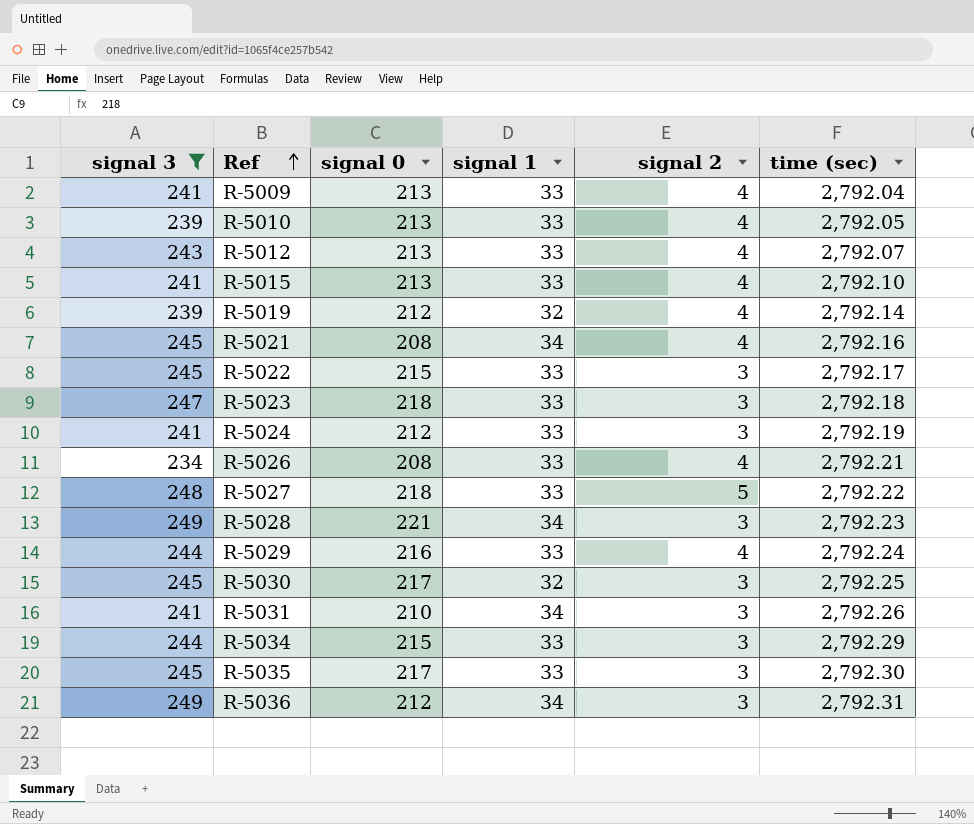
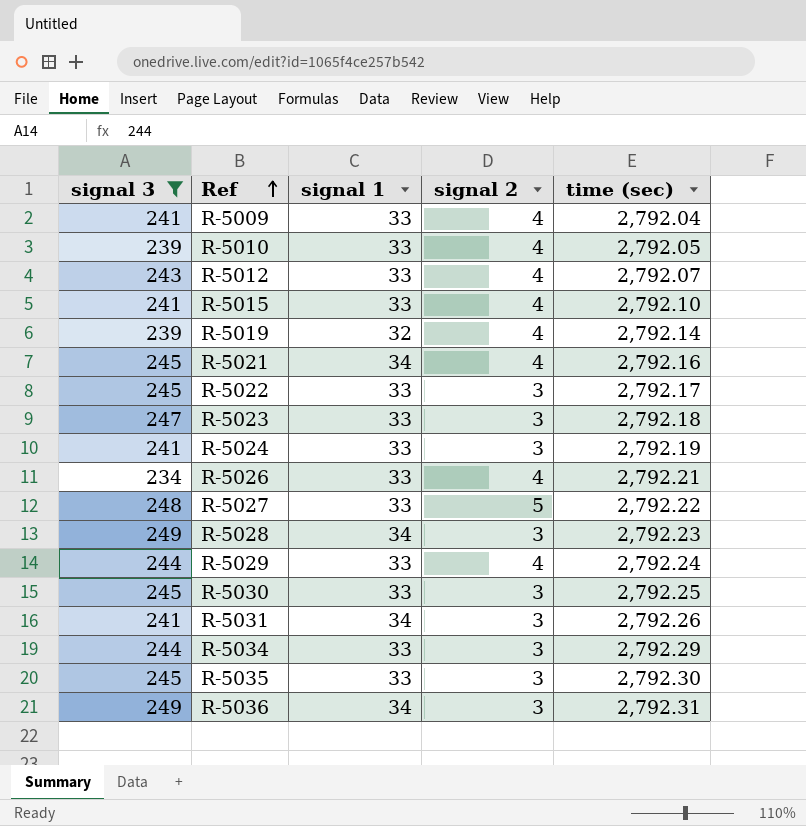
column signal 0 | position: 3 -> none
R-5030 | signal 1: 32 -> 33

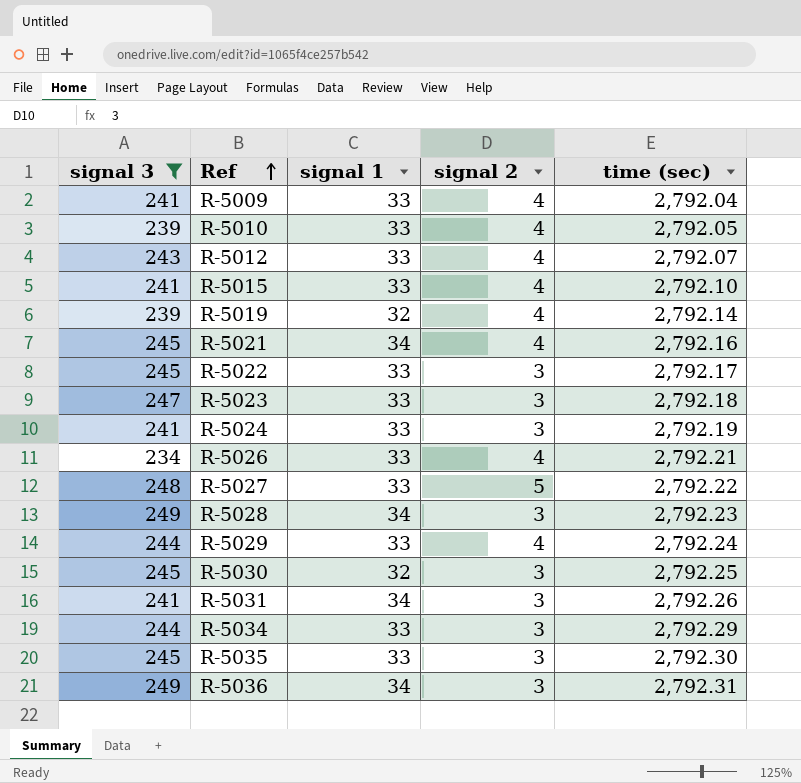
R-5030 | signal 1: 33 -> 32

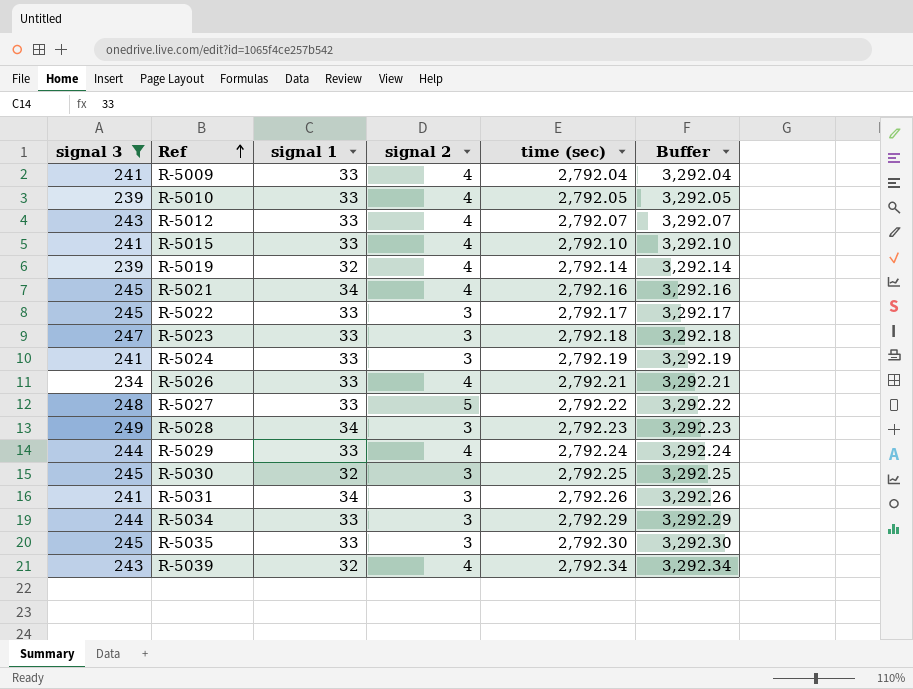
column Buffer | formula: none -> [time (sec)] + 500
row R-5036: 249 | 34 | 3 | 2,792.31 -> none
row R-5039: none -> 243 | 32 | 4 | 2,792.34 | 3,292.34

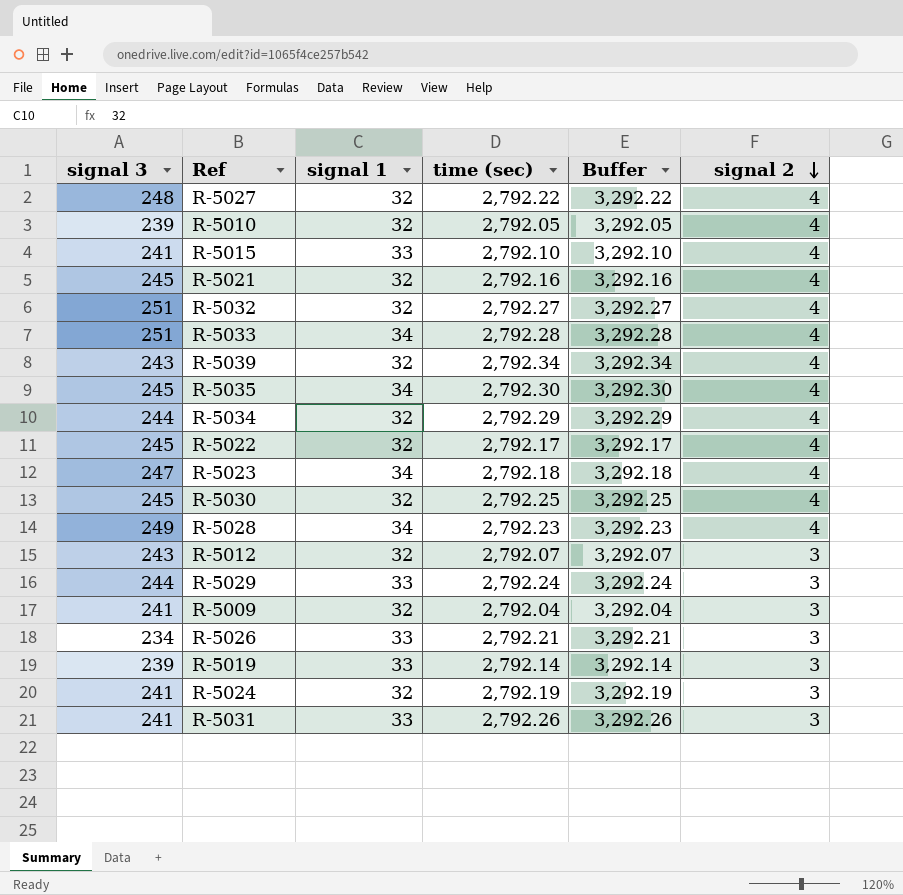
filter: signal 3 != 251 -> none
row order: Ref ascending -> signal 2 descending
column signal 2 | position: 4 -> 6
R-5027 | signal 1: 33 -> 32
R-5027 | signal 2: 5 -> 4
R-5010 | signal 1: 33 -> 32
R-5021 | signal 1: 34 -> 32
R-5035 | signal 1: 33 -> 34
R-5035 | signal 2: 3 -> 4
R-5034 | signal 1: 33 -> 32
R-5034 | signal 2: 3 -> 4
R-5022 | signal 1: 33 -> 32
R-5022 | signal 2: 3 -> 4
R-5023 | signal 1: 33 -> 34
R-5023 | signal 2: 3 -> 4
R-5030 | signal 2: 3 -> 4
R-5028 | signal 2: 3 -> 4
R-5012 | signal 1: 33 -> 32
R-5012 | signal 2: 4 -> 3
R-5029 | signal 2: 4 -> 3
R-5009 | signal 1: 33 -> 32
R-5009 | signal 2: 4 -> 3
R-5026 | signal 2: 4 -> 3
R-5019 | signal 1: 32 -> 33
R-5019 | signal 2: 4 -> 3
R-5024 | signal 1: 33 -> 32
R-5031 | signal 1: 34 -> 33

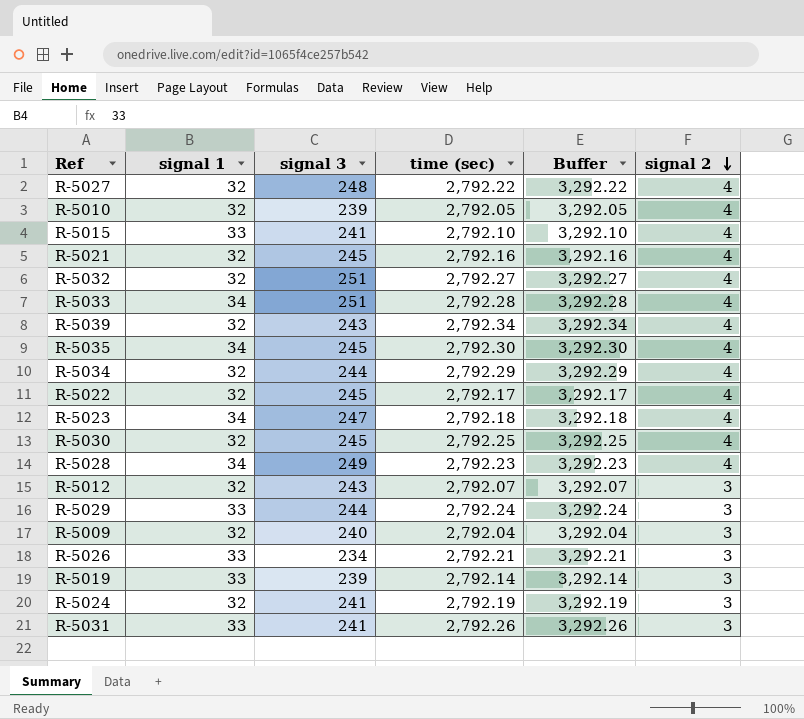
column signal 3 | position: 1 -> 3
R-5009 | signal 3: 241 -> 240

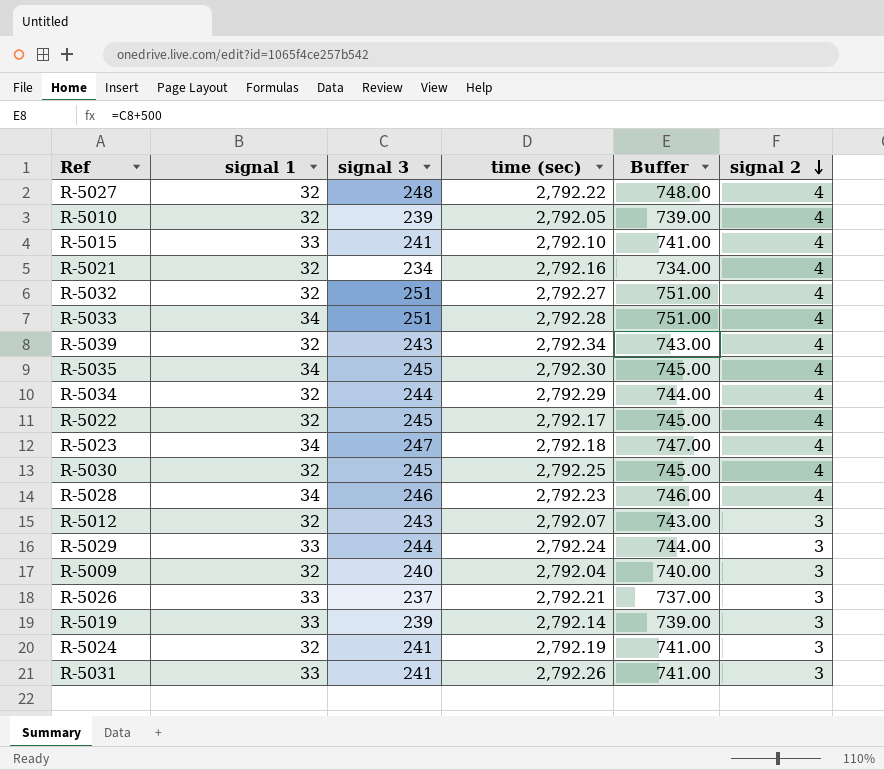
column Buffer | formula: [time (sec)] + 500 -> [signal 3] + 500
R-5021 | signal 3: 245 -> 234
R-5028 | signal 3: 249 -> 246
R-5026 | signal 3: 234 -> 237

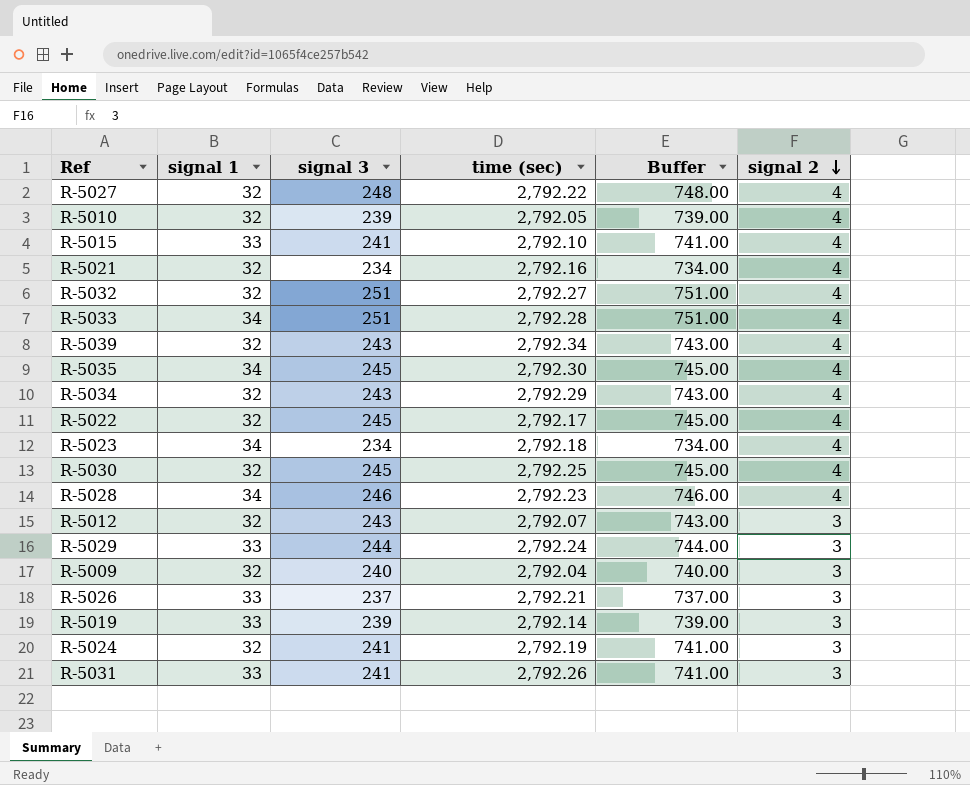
R-5034 | signal 3: 244 -> 243
R-5034 | Buffer: 744.00 -> 743.00
R-5023 | signal 3: 247 -> 234
R-5023 | Buffer: 747.00 -> 734.00

